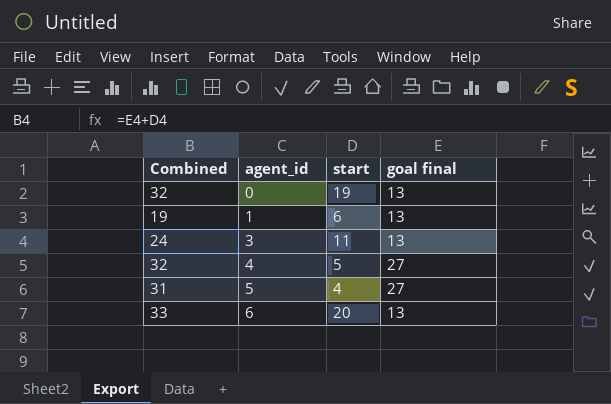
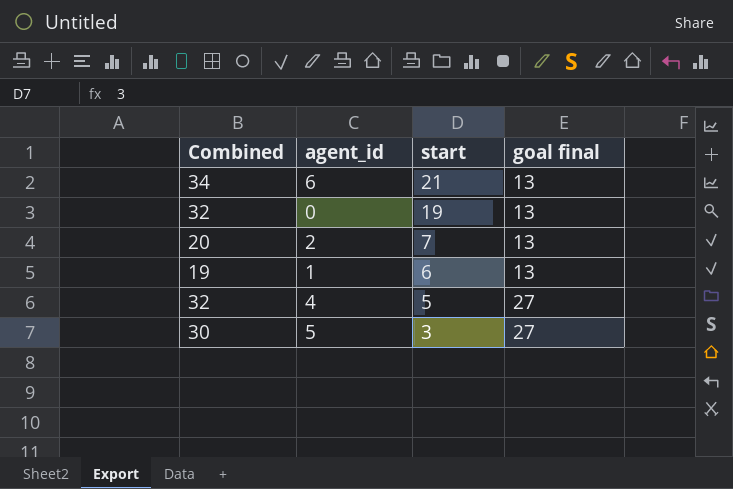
row order: agent_id ascending -> start descending
row 3: 24 | 11 | 13 -> none
6 | Combined: 33 -> 34
6 | start: 20 -> 21
row 2: none -> 20 | 7 | 13
5 | Combined: 31 -> 30
5 | start: 4 -> 3

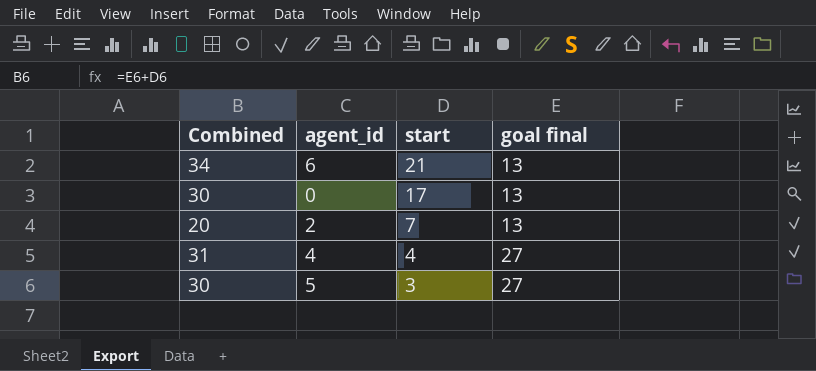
row 1: 19 | 6 | 13 -> none
0 | Combined: 32 -> 30
0 | start: 19 -> 17
4 | Combined: 32 -> 31
4 | start: 5 -> 4

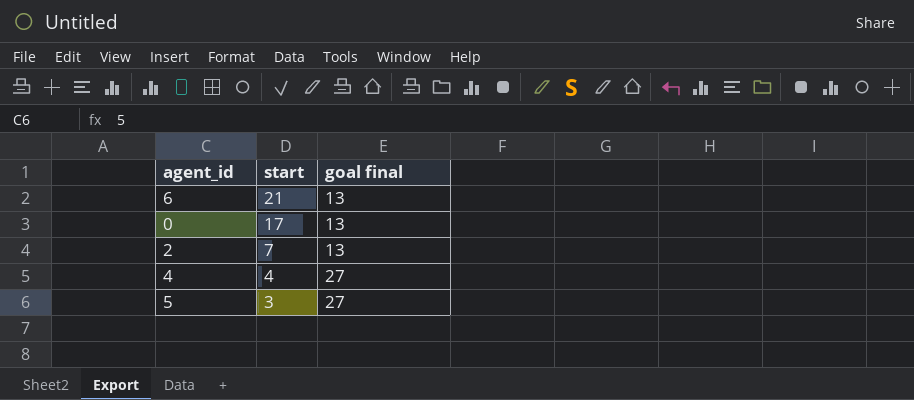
column Combined | formula: [start] + [goal final] -> none

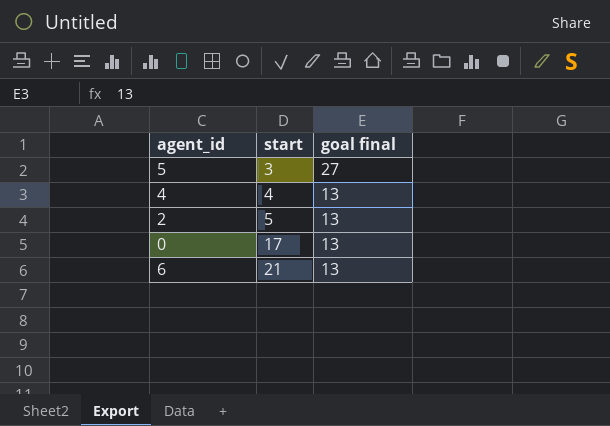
row order: start descending -> start ascending
4 | goal final: 27 -> 13
2 | start: 7 -> 5

